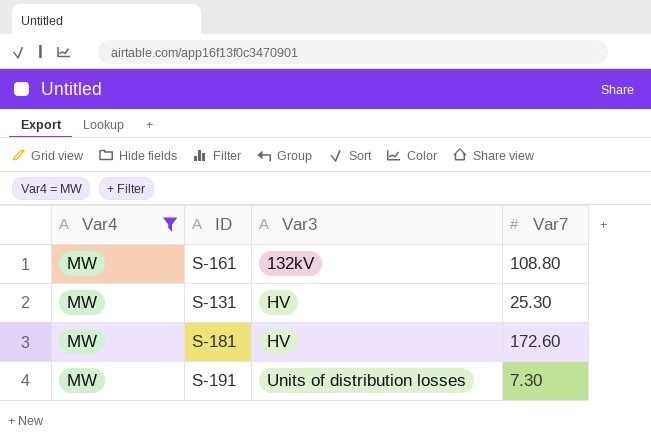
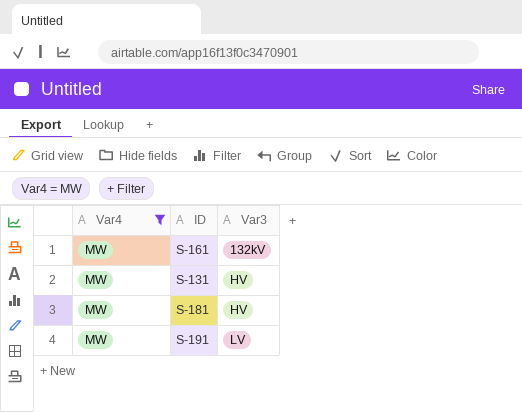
column Var7 | position: 4 -> none
S-191 | Var3: Units of distribution losses -> LV

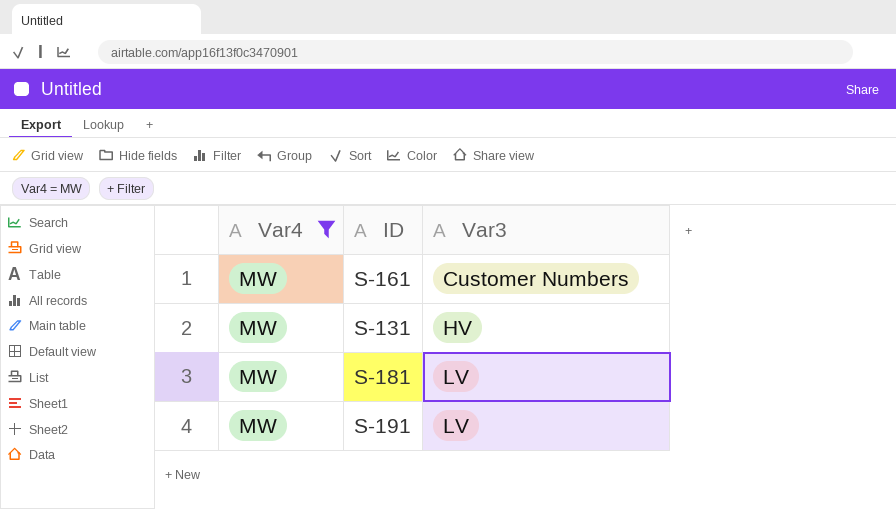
S-161 | Var3: 132kV -> Customer Numbers
S-181 | Var3: HV -> LV

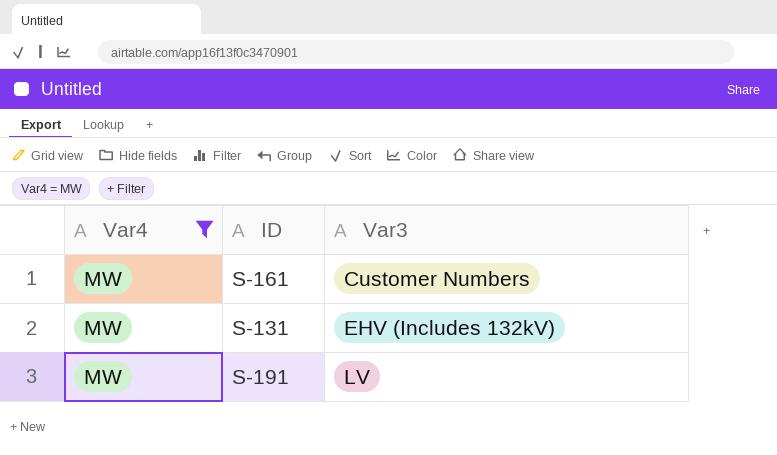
row S-181: MW | LV -> none
S-131 | Var3: HV -> EHV (Includes 132kV)

